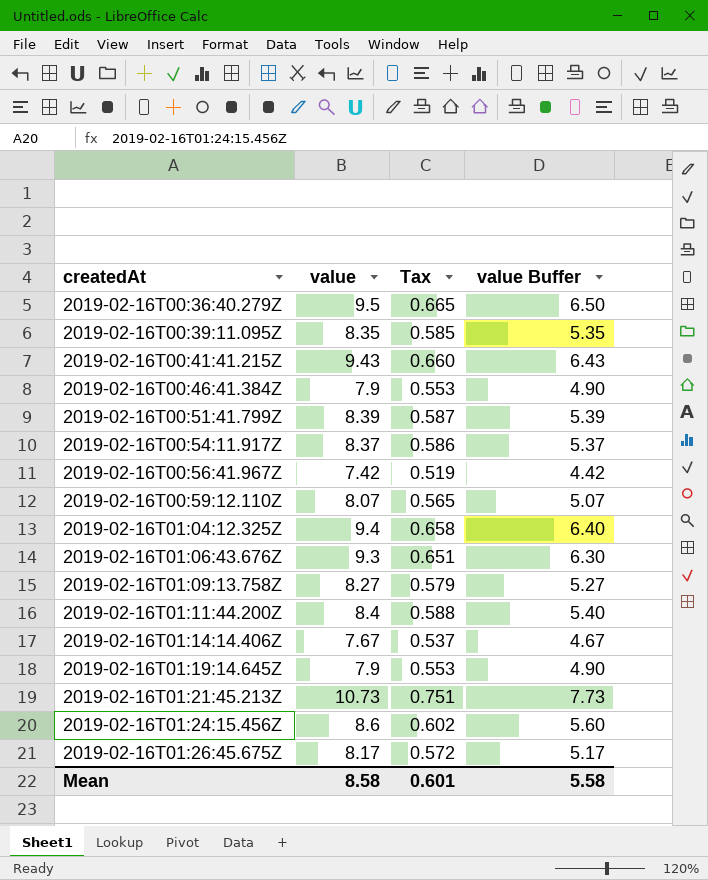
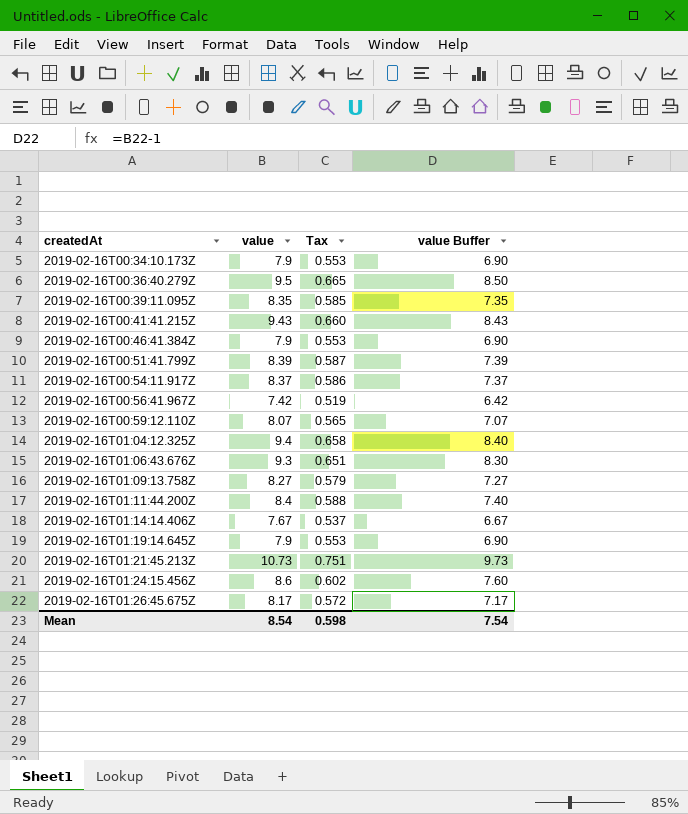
column value Buffer | formula: [value] - 3 -> [value] - 1
row 2019-02-16T00:34:10.173Z: none -> 7.9 | 0.553 | 6.90
Mean | value: 8.58 -> 8.54
Mean | Tax: 0.601 -> 0.598
Mean | value Buffer: 5.58 -> 7.54

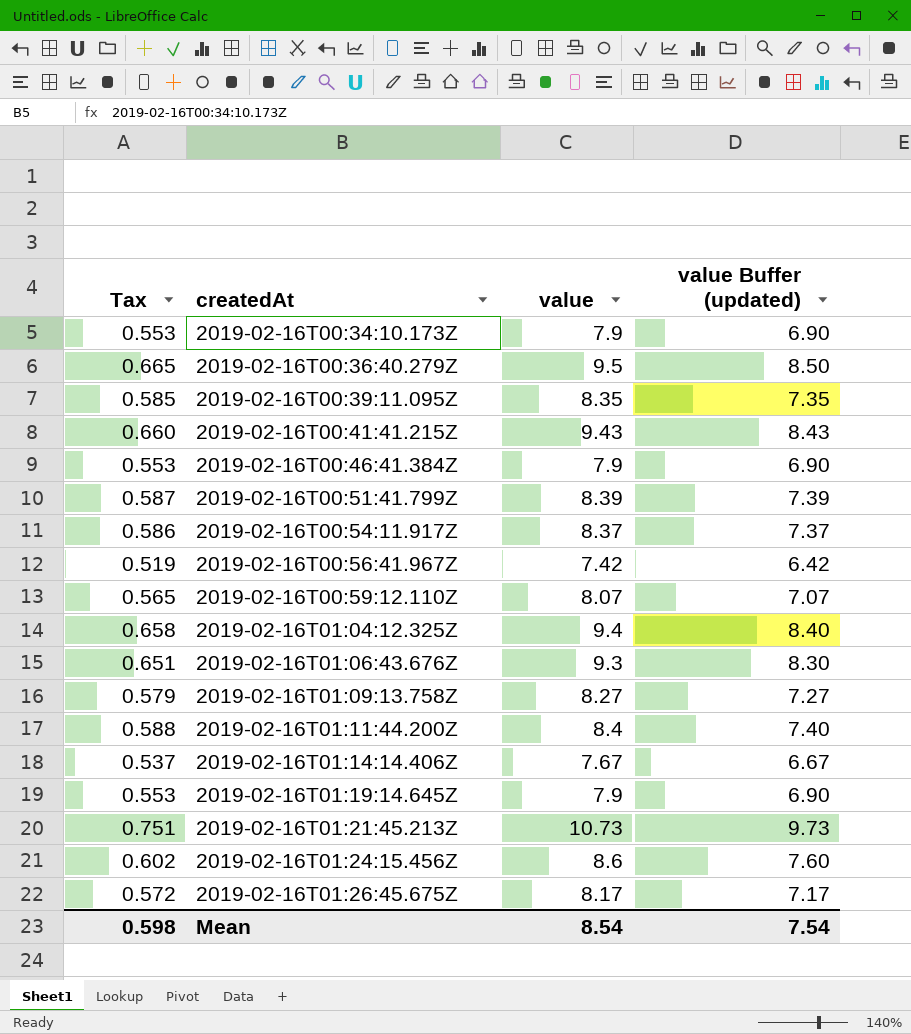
column Tax | position: 3 -> 1
column name: value Buffer -> value Buffer (updated)

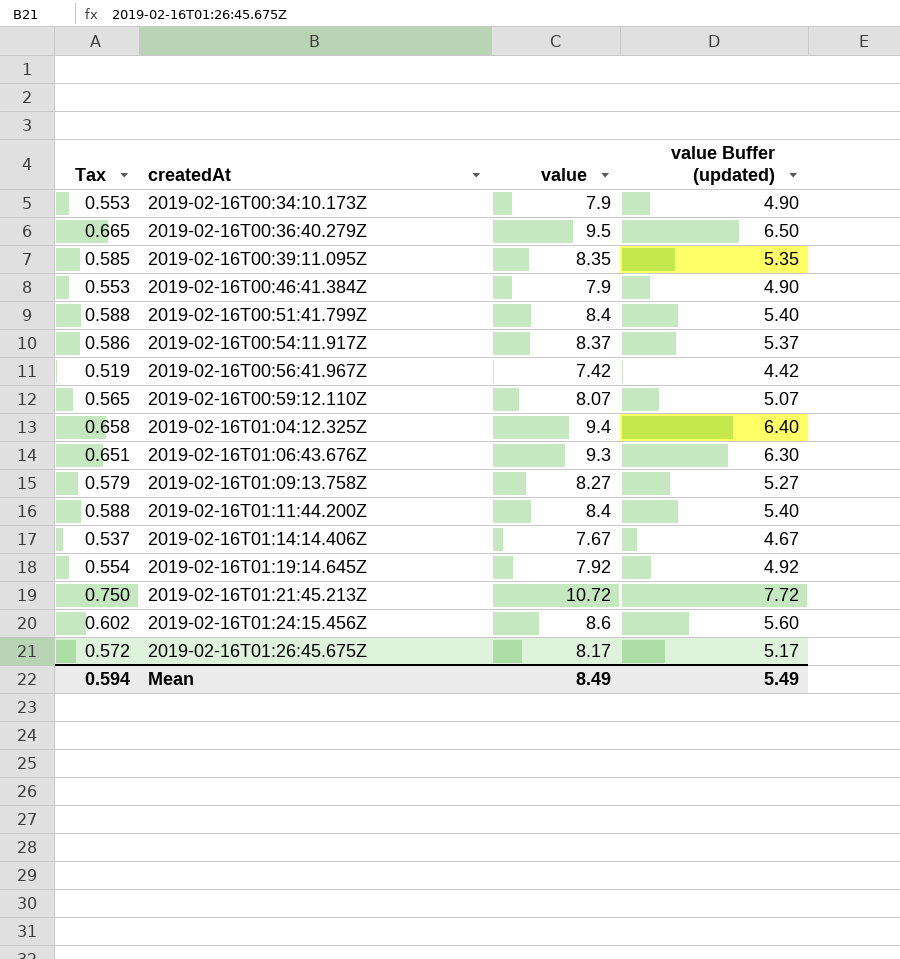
column value Buffer (updated) | formula: [value] - 1 -> [value] - 3
row 2019-02-16T00:41:41.215Z: 0.660 | 9.43 | 8.43 -> none
2019-02-16T00:51:41.799Z | Tax: 0.587 -> 0.588
2019-02-16T00:51:41.799Z | value: 8.39 -> 8.4
2019-02-16T01:19:14.645Z | Tax: 0.553 -> 0.554
2019-02-16T01:19:14.645Z | value: 7.9 -> 7.92
2019-02-16T01:21:45.213Z | Tax: 0.751 -> 0.750
2019-02-16T01:21:45.213Z | value: 10.73 -> 10.72
Mean | Tax: 0.598 -> 0.594
Mean | value: 8.54 -> 8.49
Mean | value Buffer (updated): 7.54 -> 5.49

